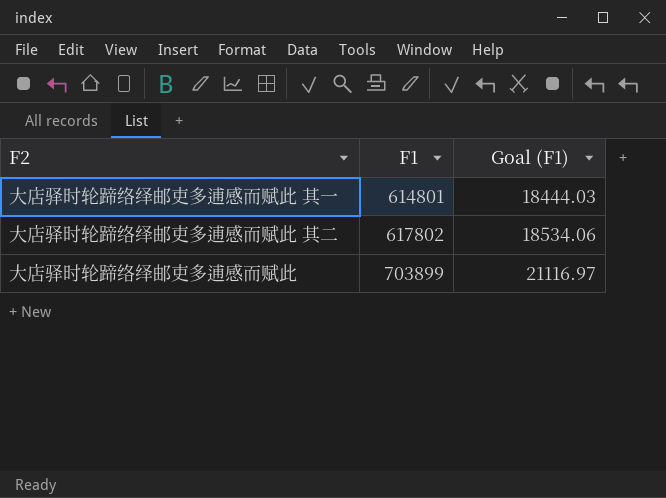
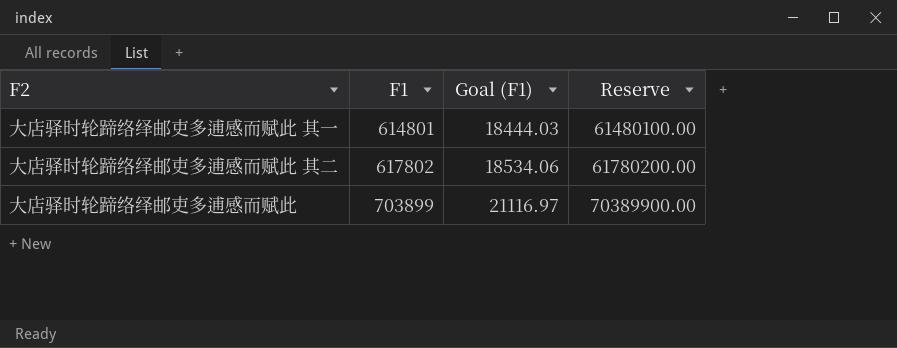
column Reserve | formula: none -> [F1] * 100

